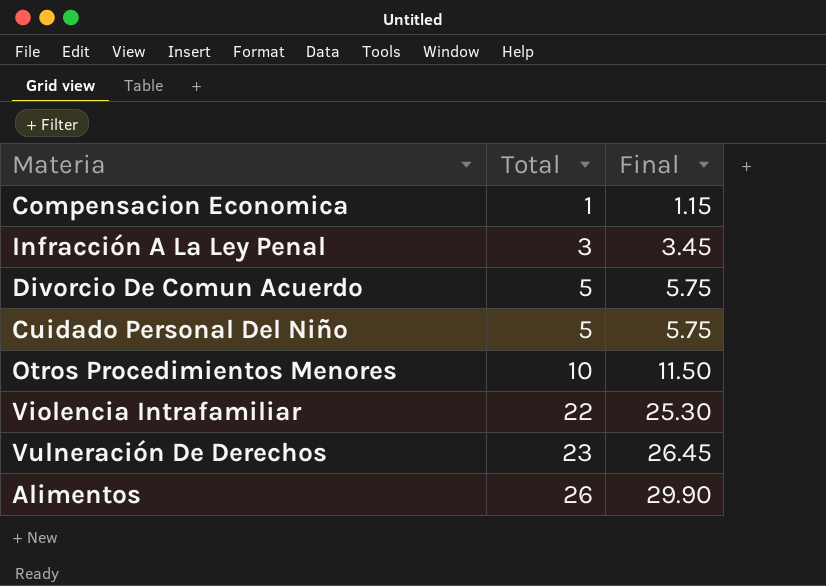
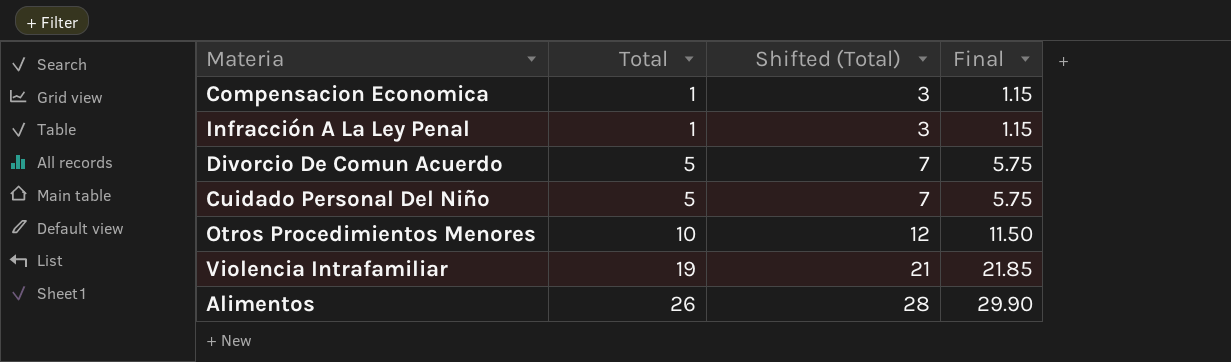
column Shifted (Total) | formula: none -> [Total] + 2
row Vulneración De Derechos: 23 | 26.45 -> none
Infracción A La Ley Penal | Total: 3 -> 1
Infracción A La Ley Penal | Final: 3.45 -> 1.15
Violencia Intrafamiliar | Total: 22 -> 19
Violencia Intrafamiliar | Final: 25.30 -> 21.85

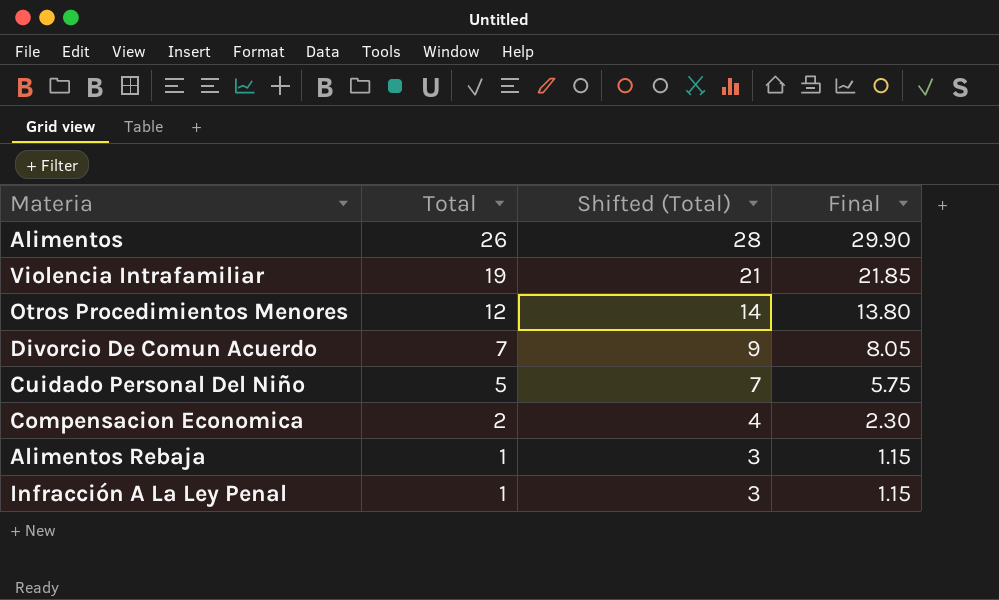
row order: Total ascending -> Total descending
Otros Procedimientos Menores | Total: 10 -> 12
Otros Procedimientos Menores | Shifted (Total): 12 -> 14
Otros Procedimientos Menores | Final: 11.50 -> 13.80
Divorcio De Comun Acuerdo | Total: 5 -> 7
Divorcio De Comun Acuerdo | Shifted (Total): 7 -> 9
Divorcio De Comun Acuerdo | Final: 5.75 -> 8.05
Compensacion Economica | Total: 1 -> 2
Compensacion Economica | Shifted (Total): 3 -> 4
Compensacion Economica | Final: 1.15 -> 2.30
row Alimentos Rebaja: none -> 1 | 3 | 1.15

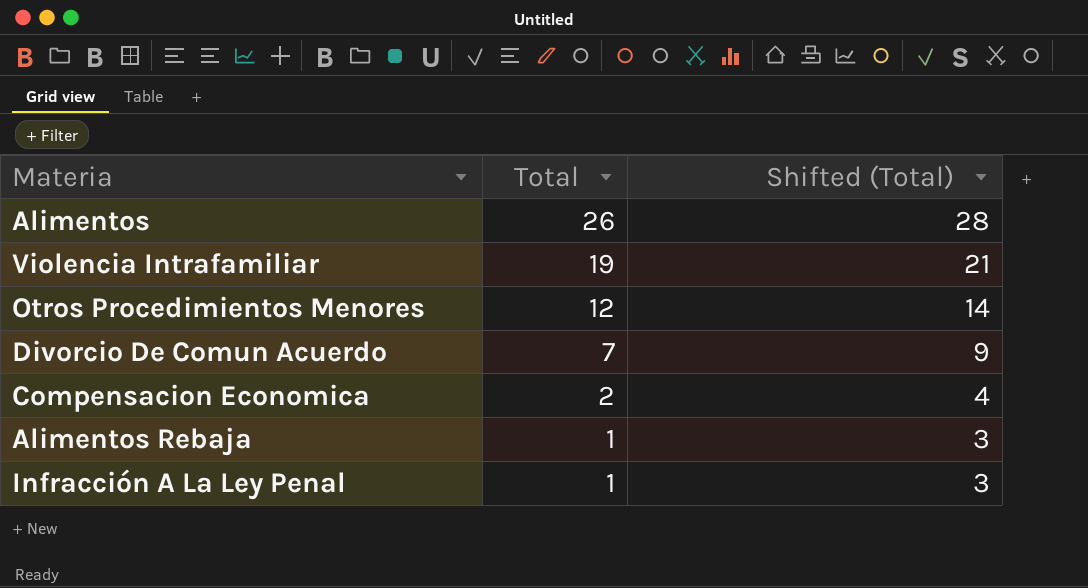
column Final | formula: [Total] * 1.15 -> none
row Cuidado Personal Del Niño: 5 | 7 | 5.75 -> none

